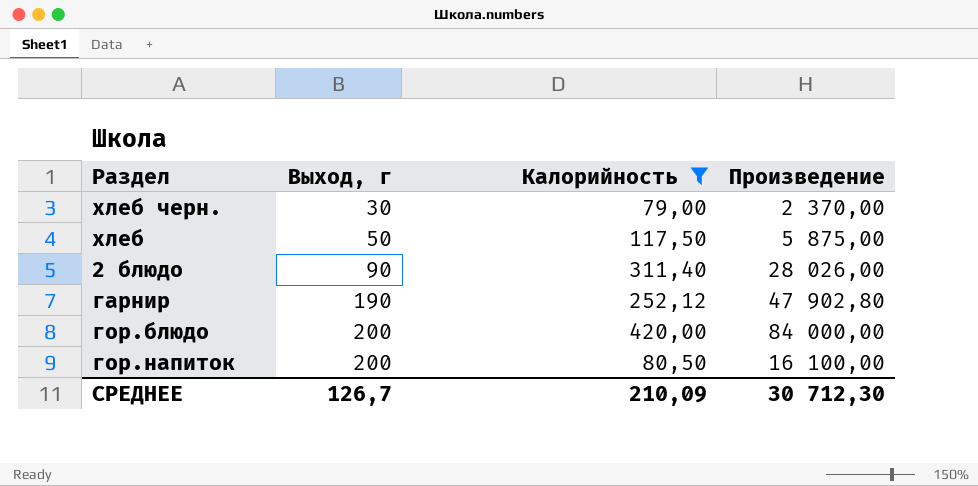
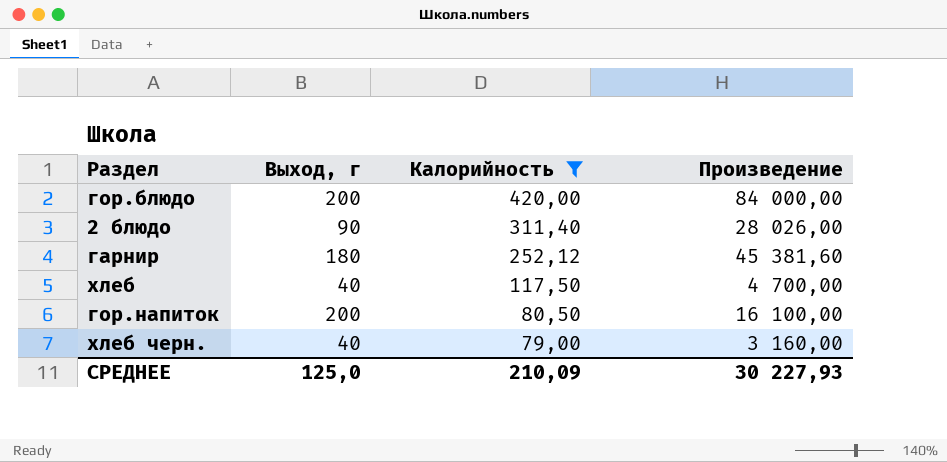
row order: Выход, г ascending -> Калорийность descending
гарнир | Выход, г: 190 -> 180
гарнир | Произведение: 47 902,80 -> 45 381,60
хлеб | Выход, г: 50 -> 40
хлеб | Произведение: 5 875,00 -> 4 700,00
хлеб черн. | Выход, г: 30 -> 40
хлеб черн. | Произведение: 2 370,00 -> 3 160,00
СРЕДНЕЕ | Выход, г: 126,7 -> 125,0
СРЕДНЕЕ | Произведение: 30 712,30 -> 30 227,93

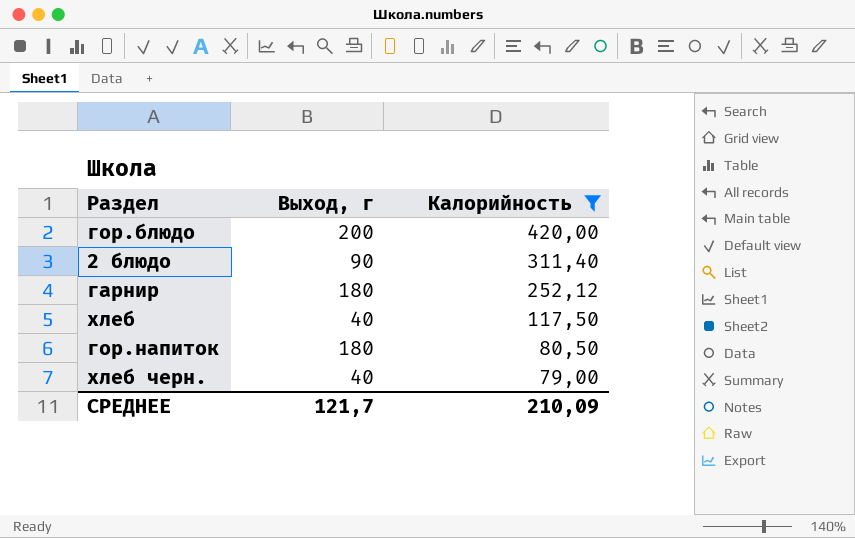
column Произведение | formula: [Выход, г] * [Калорийность] -> none
гор.напиток | Выход, г: 200 -> 180
СРЕДНЕЕ | Выход, г: 125,0 -> 121,7

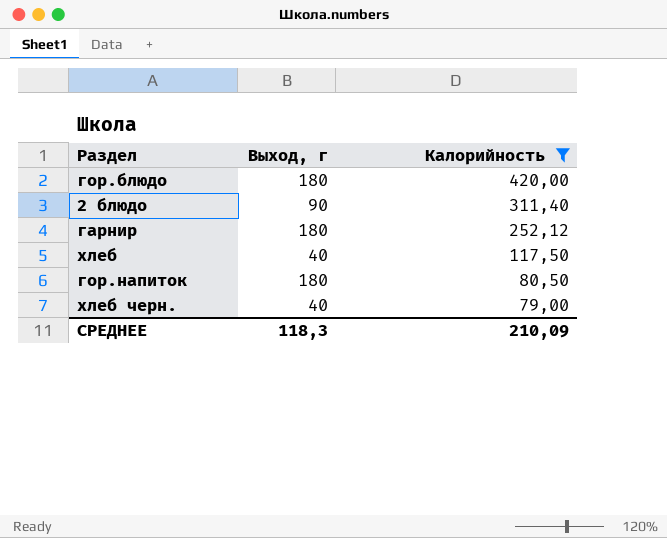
гор.блюдо | Выход, г: 200 -> 180
СРЕДНЕЕ | Выход, г: 121,7 -> 118,3

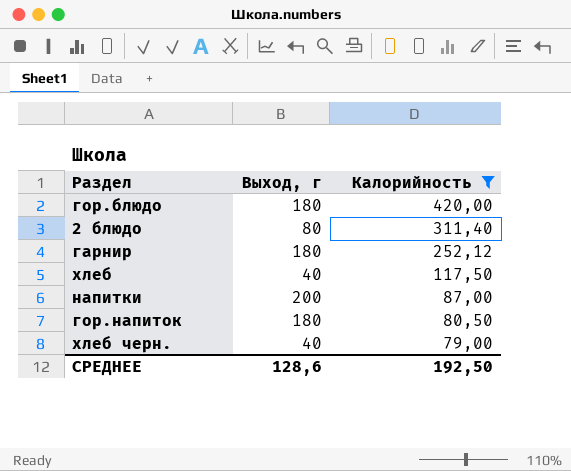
2 блюдо | Выход, г: 90 -> 80
row напитки: none -> 200 | 87,00
СРЕДНЕЕ | Выход, г: 118,3 -> 128,6
СРЕДНЕЕ | Калорийность: 210,09 -> 192,50

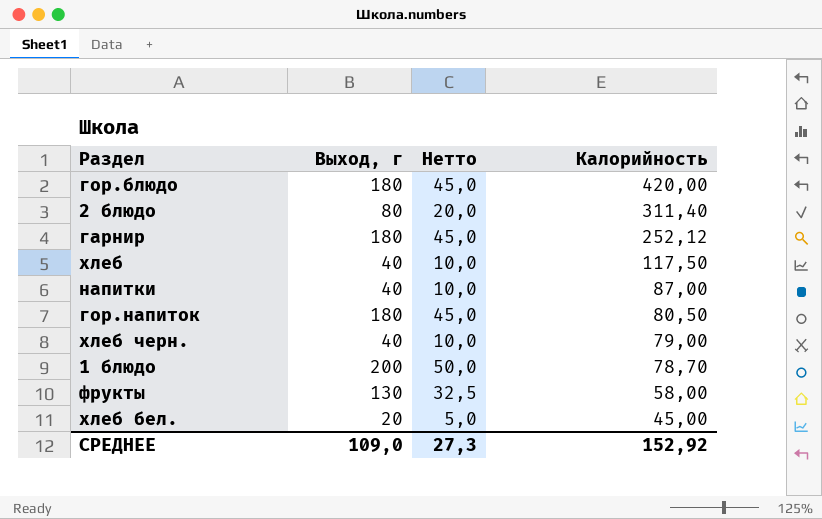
filter: Калорийность >= 79,00 -> none
column Нетто | formula: none -> [Выход, г] * 0,25
напитки | Выход, г: 200 -> 40
СРЕДНЕЕ | Выход, г: 128,6 -> 109,0
СРЕДНЕЕ | Калорийность: 192,50 -> 152,92

